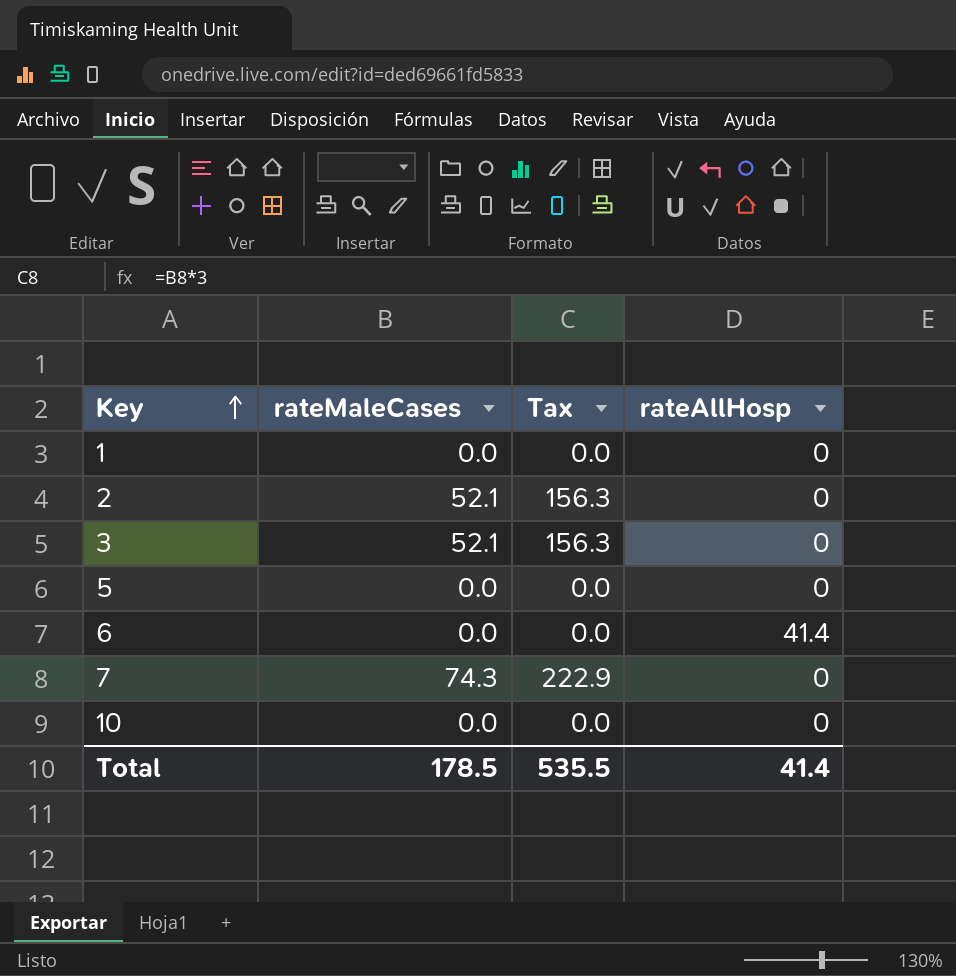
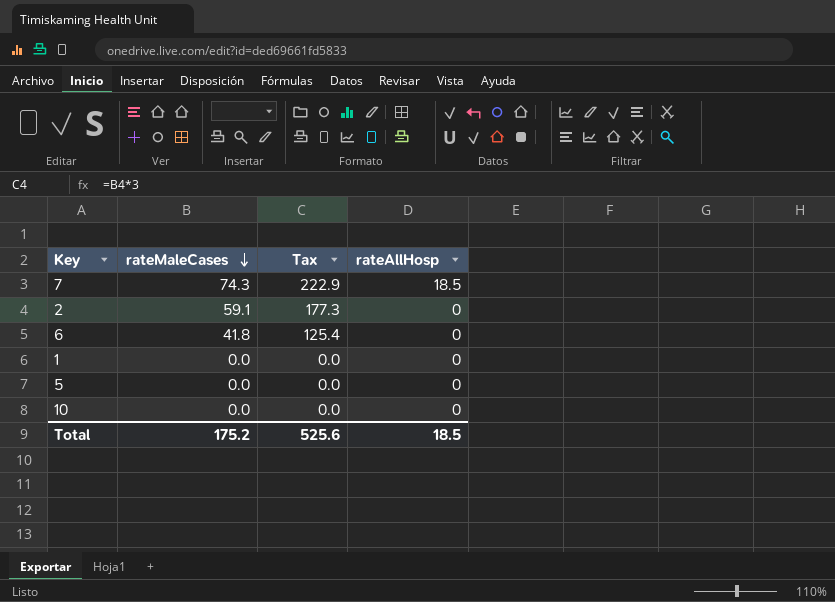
row order: Key ascending -> rateMaleCases descending
row 3: 52.1 | 156.3 | 0 -> none
7 | rateAllHosp: 0 -> 18.5
2 | rateMaleCases: 52.1 -> 59.1
2 | Tax: 156.3 -> 177.3
6 | rateMaleCases: 0.0 -> 41.8
6 | Tax: 0.0 -> 125.4
6 | rateAllHosp: 41.4 -> 0
Total | rateMaleCases: 178.5 -> 175.2
Total | Tax: 535.5 -> 525.6
Total | rateAllHosp: 41.4 -> 18.5

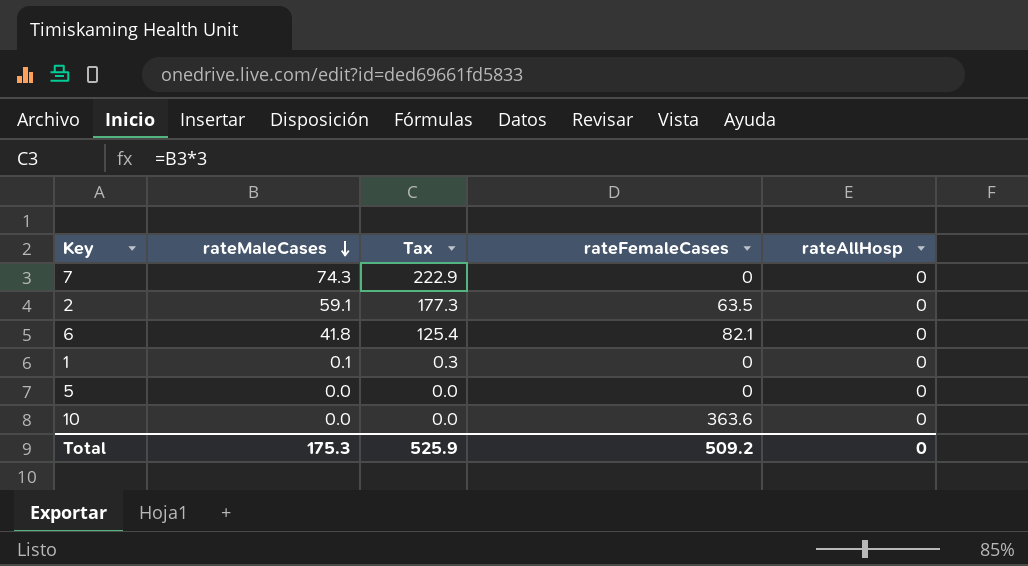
column rateFemaleCases | position: none -> 4
7 | rateAllHosp: 18.5 -> 0
1 | rateMaleCases: 0.0 -> 0.1
1 | Tax: 0.0 -> 0.3
Total | rateMaleCases: 175.2 -> 175.3
Total | Tax: 525.6 -> 525.9
Total | rateAllHosp: 18.5 -> 0

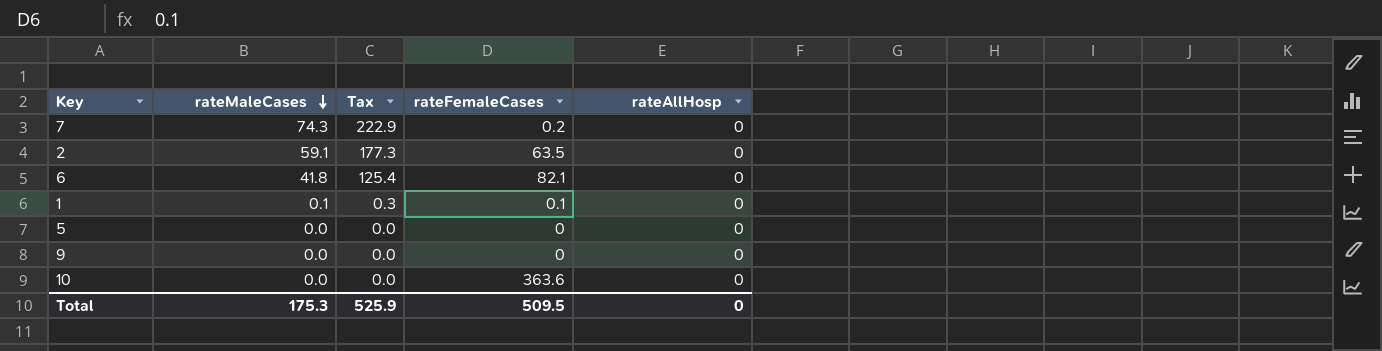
7 | rateFemaleCases: 0 -> 0.2
1 | rateFemaleCases: 0 -> 0.1
row 9: none -> 0.0 | 0.0 | 0 | 0
Total | rateFemaleCases: 509.2 -> 509.5

